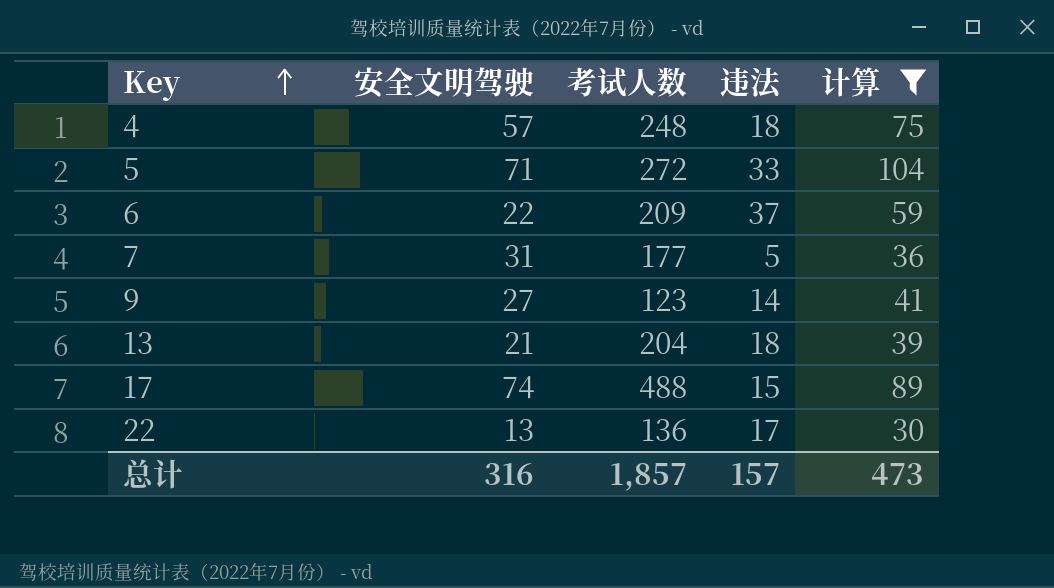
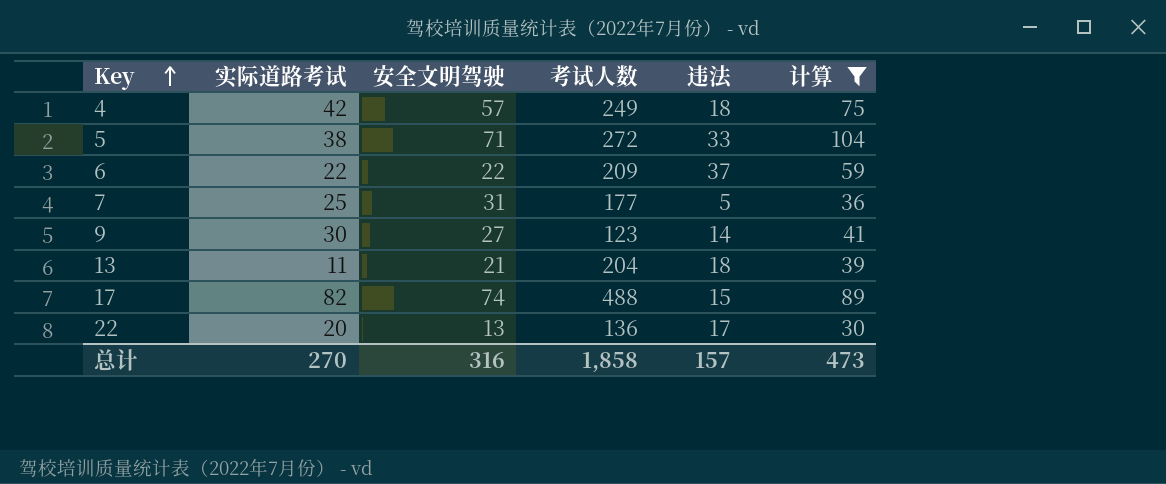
column 实际道路考试 | position: none -> 2
4 | 考试人数: 248 -> 249
总计 | 考试人数: 1,857 -> 1,858

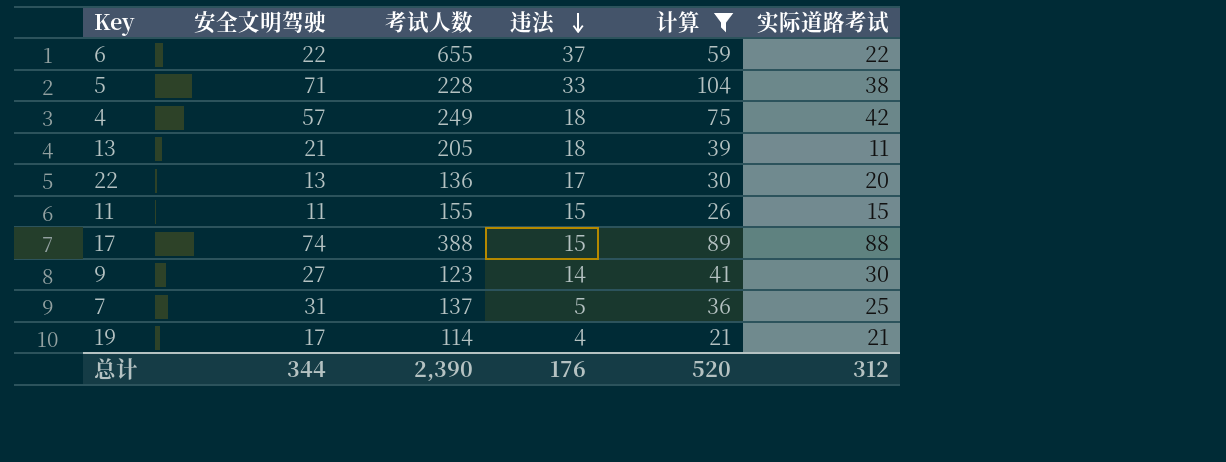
row order: Key ascending -> 违法 descending
column 实际道路考试 | position: 2 -> 6
6 | 考试人数: 209 -> 655
5 | 考试人数: 272 -> 228
13 | 考试人数: 204 -> 205
row 11: none -> 11 | 155 | 15 | 26 | 15
17 | 考试人数: 488 -> 388
17 | 实际道路考试: 82 -> 88
7 | 考试人数: 177 -> 137
row 19: none -> 17 | 114 | 4 | 21 | 21
总计 | 安全文明驾驶: 316 -> 344
总计 | 考试人数: 1,858 -> 2,390
总计 | 违法: 157 -> 176
总计 | 计算: 473 -> 520
总计 | 实际道路考试: 270 -> 312

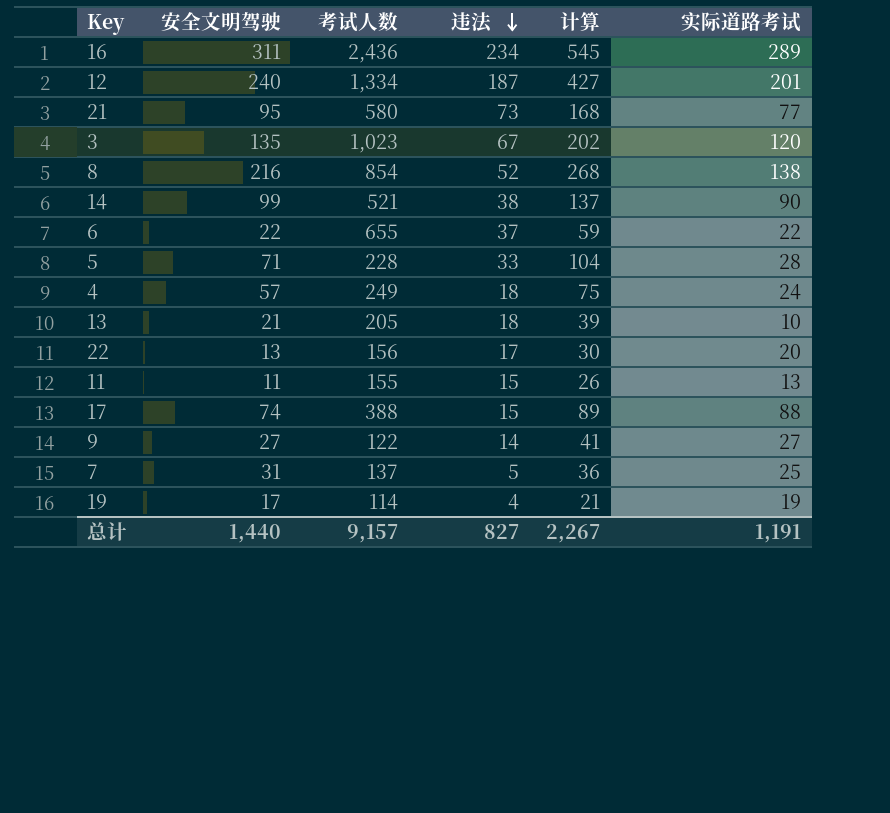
filter: 计算 <= 104 -> none
5 | 实际道路考试: 38 -> 28
4 | 实际道路考试: 42 -> 24
13 | 实际道路考试: 11 -> 10
22 | 考试人数: 136 -> 156
11 | 实际道路考试: 15 -> 13
9 | 考试人数: 123 -> 122
9 | 实际道路考试: 30 -> 27
19 | 实际道路考试: 21 -> 19
总计 | 安全文明驾驶: 344 -> 1,440
总计 | 考试人数: 2,390 -> 9,157
总计 | 违法: 176 -> 827
总计 | 计算: 520 -> 2,267
总计 | 实际道路考试: 312 -> 1,191

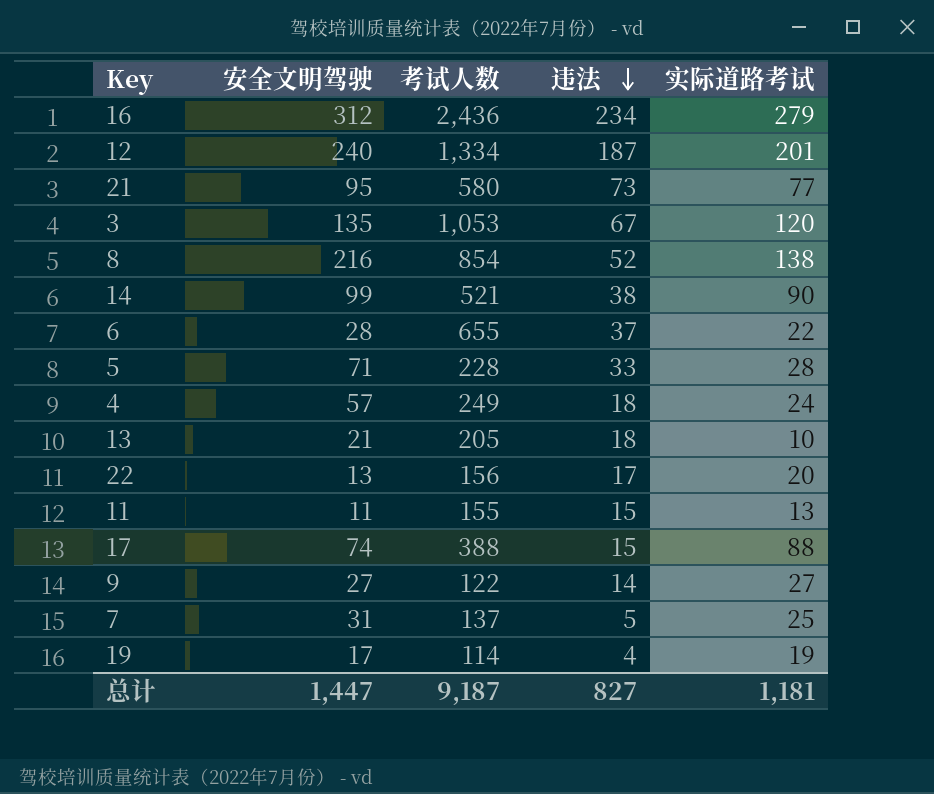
column 计算 | formula: [安全文明驾驶] + [违法] -> none
16 | 安全文明驾驶: 311 -> 312
16 | 实际道路考试: 289 -> 279
3 | 考试人数: 1,023 -> 1,053
6 | 安全文明驾驶: 22 -> 28
总计 | 安全文明驾驶: 1,440 -> 1,447
总计 | 考试人数: 9,157 -> 9,187
总计 | 实际道路考试: 1,191 -> 1,181

